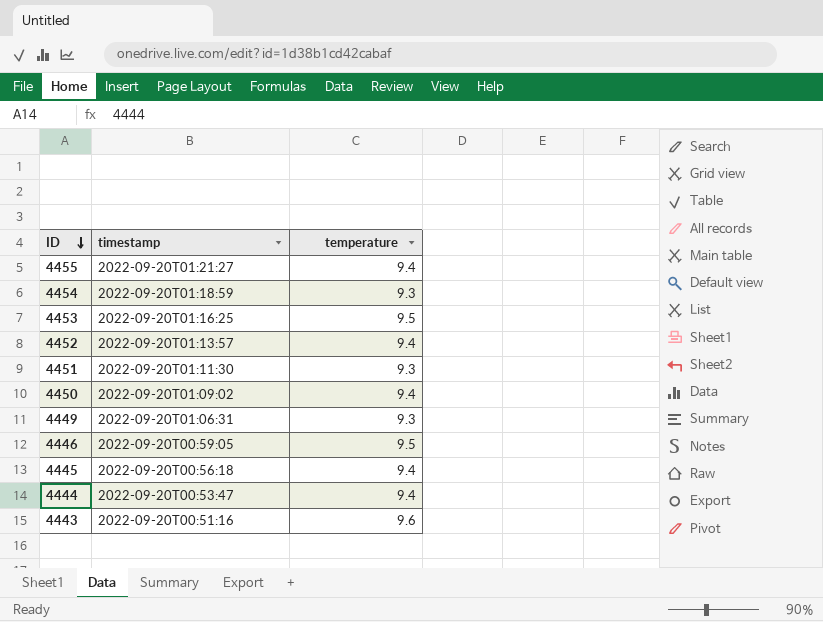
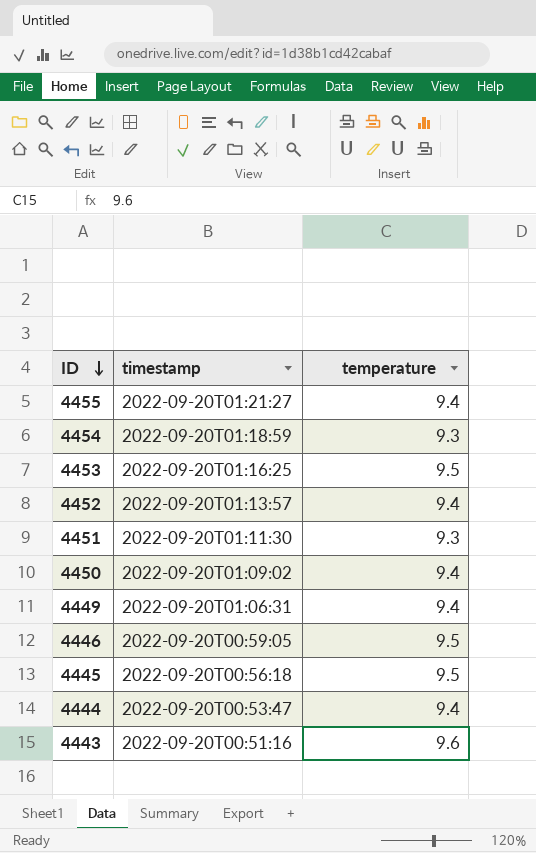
4449 | temperature: 9.3 -> 9.4
4445 | temperature: 9.4 -> 9.5

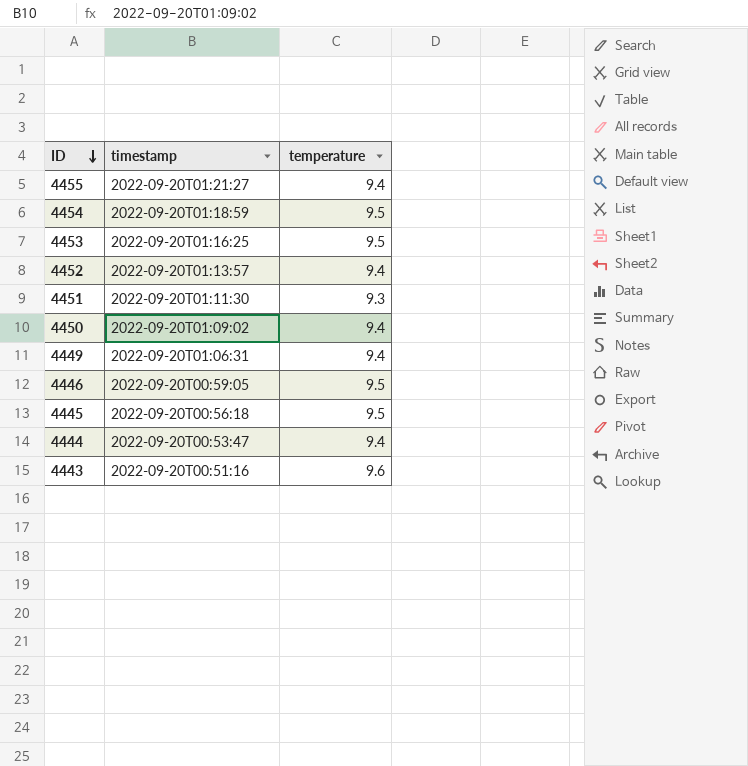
4454 | temperature: 9.3 -> 9.5

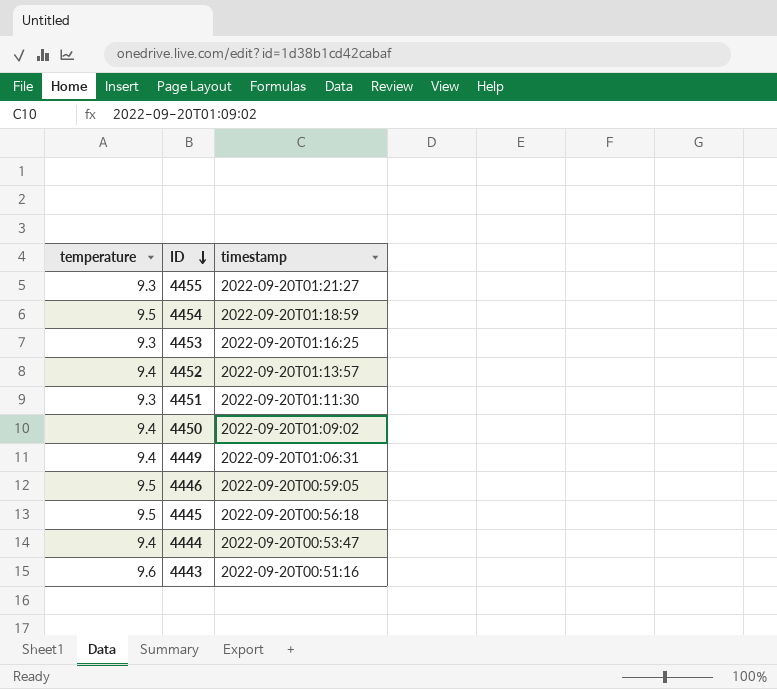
column temperature | position: 3 -> 1
4455 | temperature: 9.4 -> 9.3
4453 | temperature: 9.5 -> 9.3

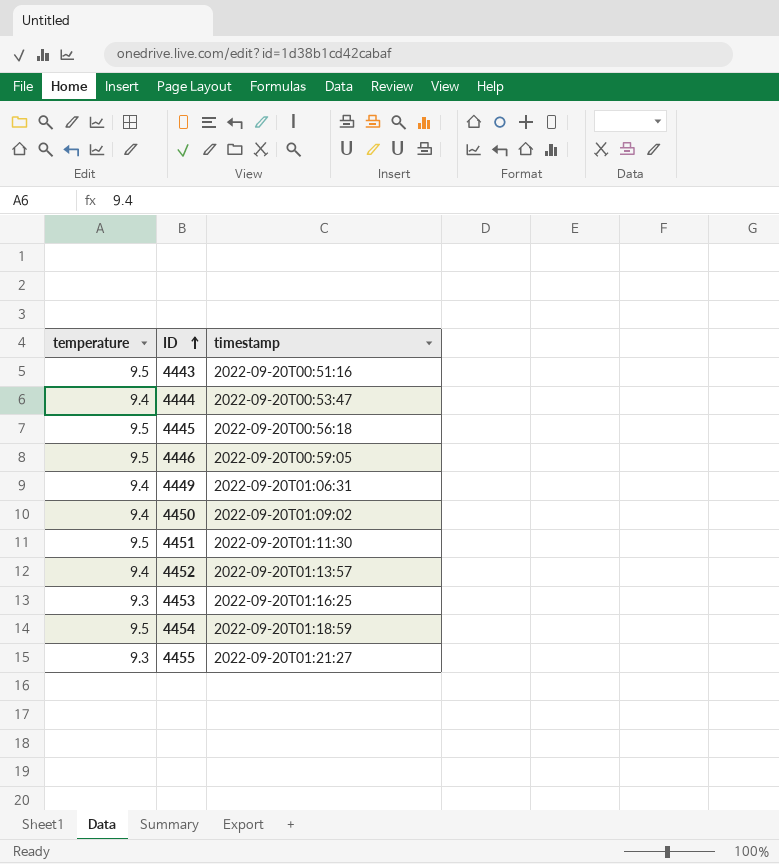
row order: ID descending -> ID ascending
4443 | temperature: 9.6 -> 9.5
4451 | temperature: 9.3 -> 9.5

